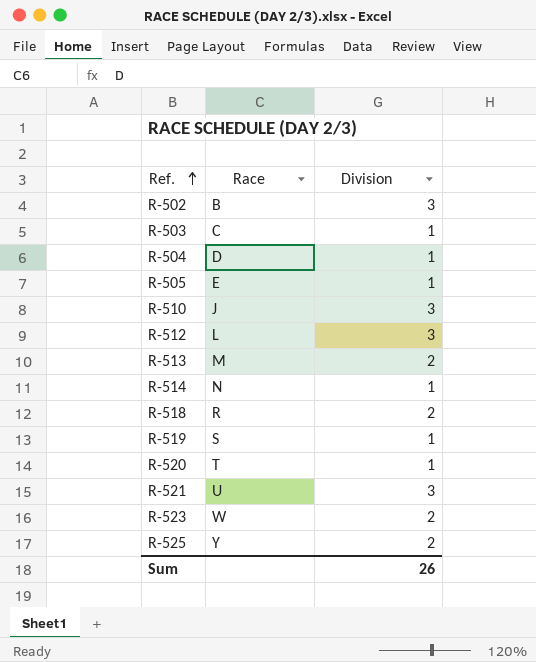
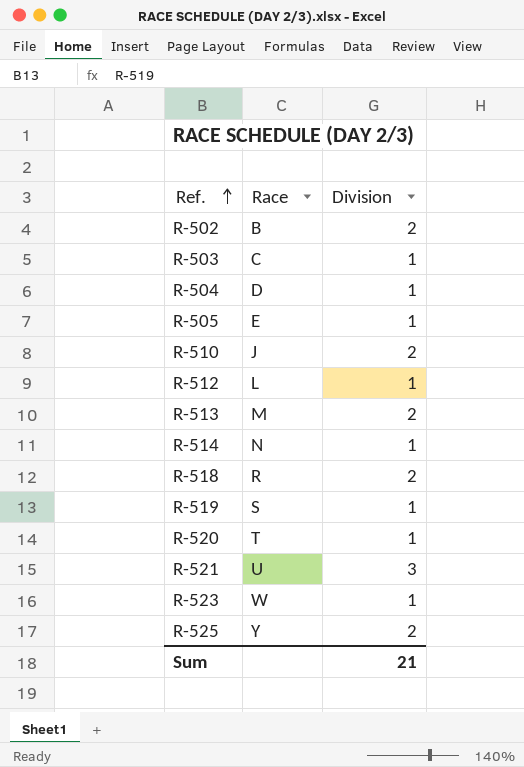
R-502 | Division: 3 -> 2
R-510 | Division: 3 -> 2
R-512 | Division: 3 -> 1
R-523 | Division: 2 -> 1
Sum | Division: 26 -> 21

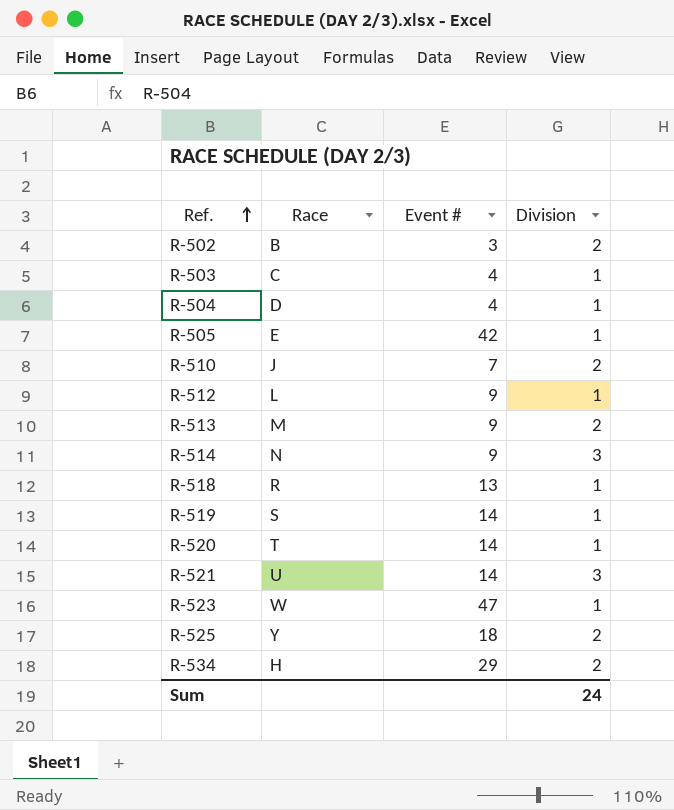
column Event # | position: none -> 3
R-514 | Division: 1 -> 3
R-518 | Division: 2 -> 1
row R-534: none -> H | 29 | 2
Sum | Division: 21 -> 24

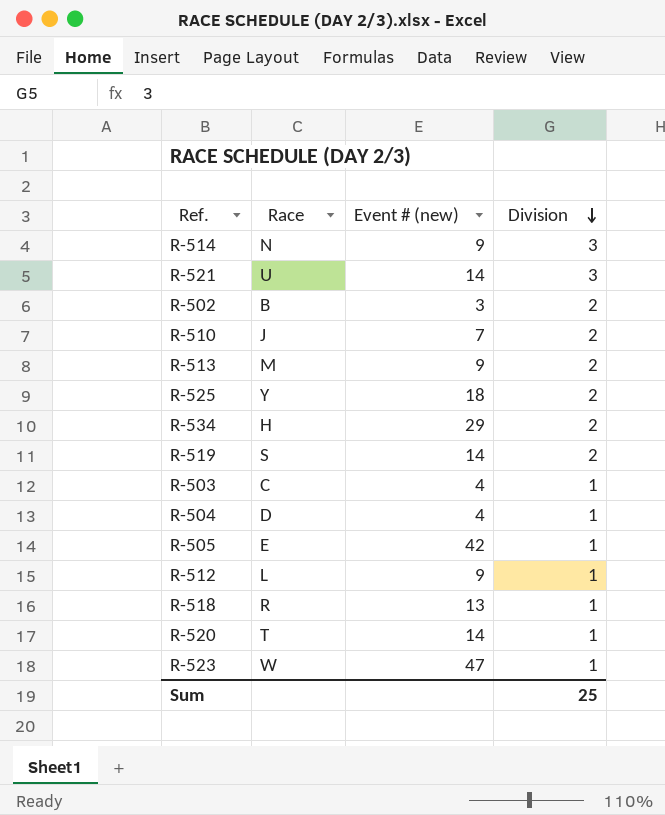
row order: Ref. ascending -> Division descending
column name: Event # -> Event # (new)
R-519 | Division: 1 -> 2
Sum | Division: 24 -> 25

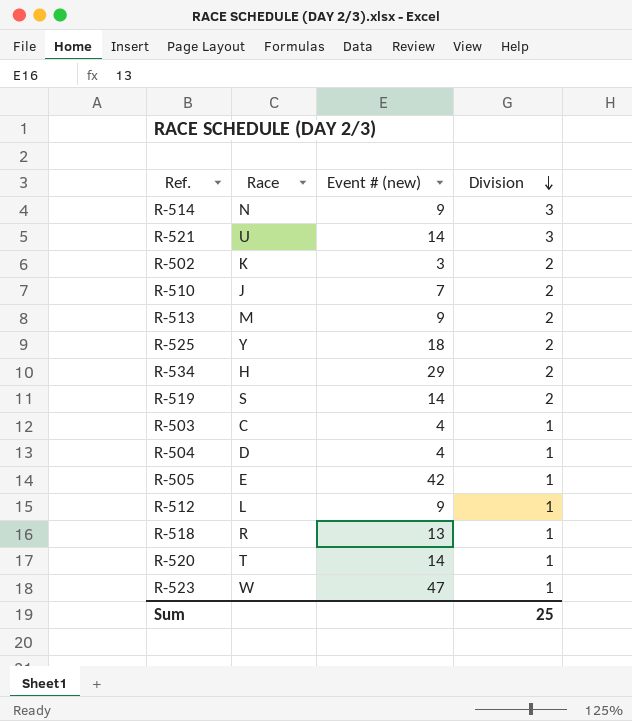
R-502 | Race: B -> K

